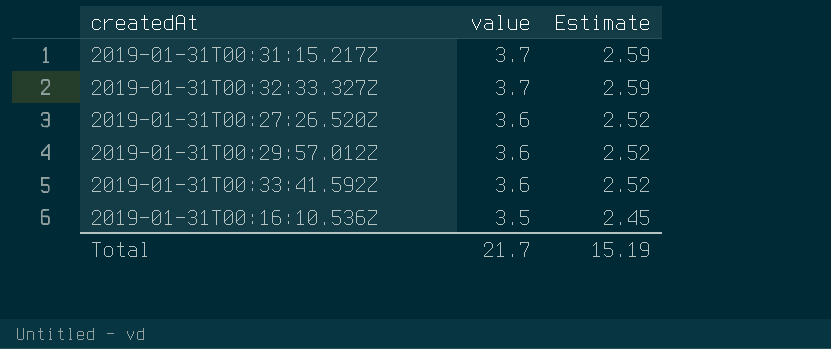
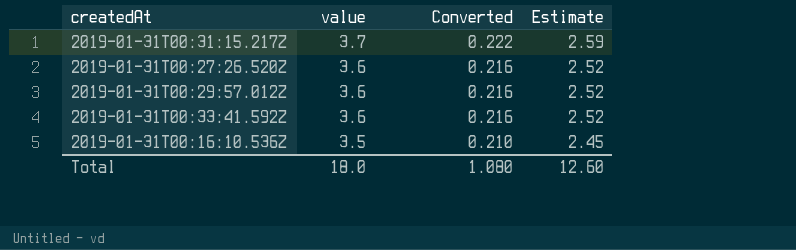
column Converted | formula: none -> [value] * 0.06
row 2019-01-31T00:32:33.327Z: 3.7 | 2.59 -> none
Total | value: 21.7 -> 18.0
Total | Estimate: 15.19 -> 12.60

